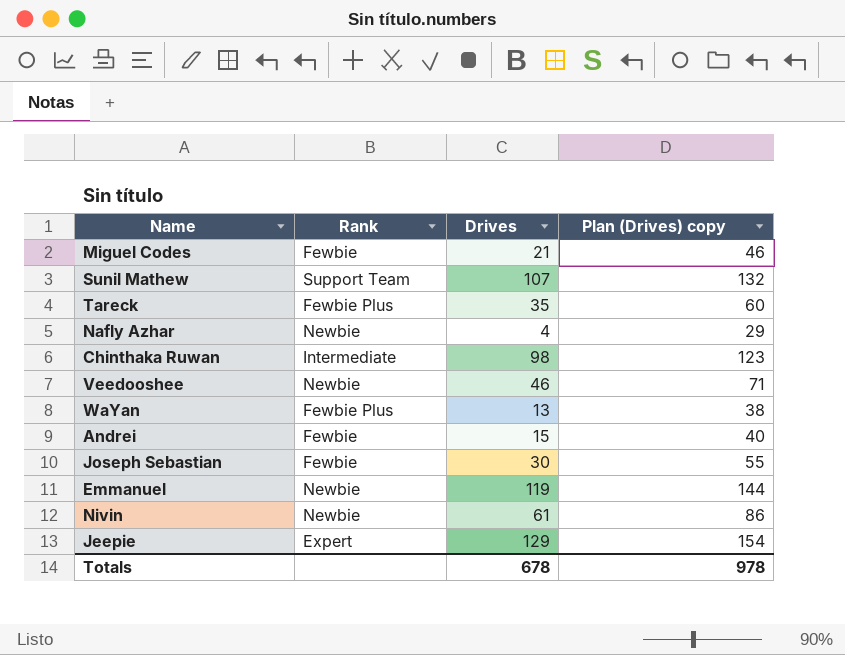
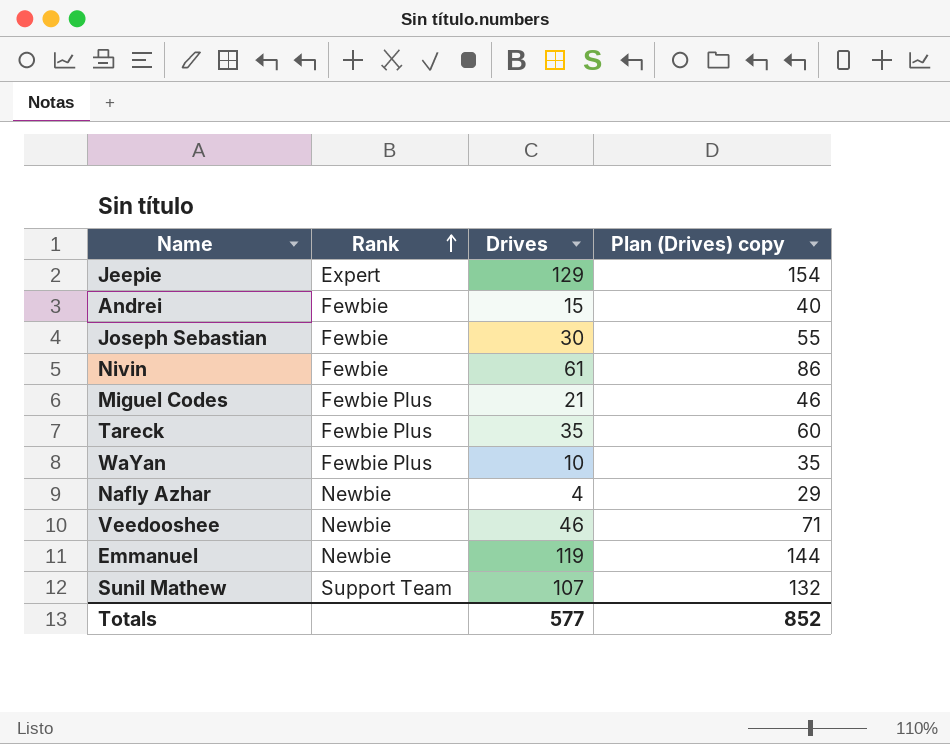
row order: none -> Rank ascending
row Chinthaka Ruwan: Intermediate | 98 | 123 -> none
Nivin | Rank: Newbie -> Fewbie
Miguel Codes | Rank: Fewbie -> Fewbie Plus
WaYan | Drives: 13 -> 10
WaYan | Plan (Drives) copy: 38 -> 35
Totals | Drives: 678 -> 577
Totals | Plan (Drives) copy: 978 -> 852

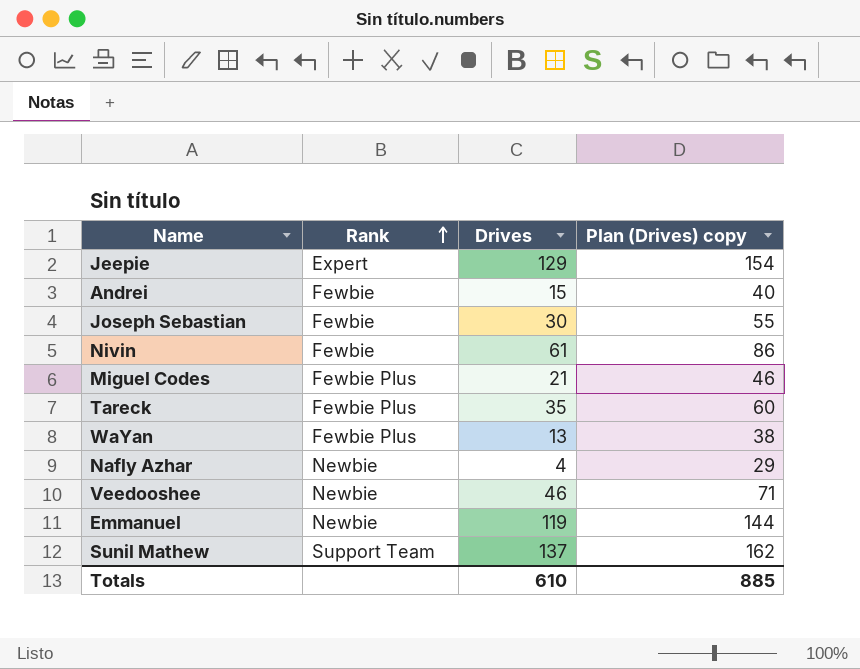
WaYan | Drives: 10 -> 13
WaYan | Plan (Drives) copy: 35 -> 38
Sunil Mathew | Drives: 107 -> 137
Sunil Mathew | Plan (Drives) copy: 132 -> 162
Totals | Drives: 577 -> 610
Totals | Plan (Drives) copy: 852 -> 885

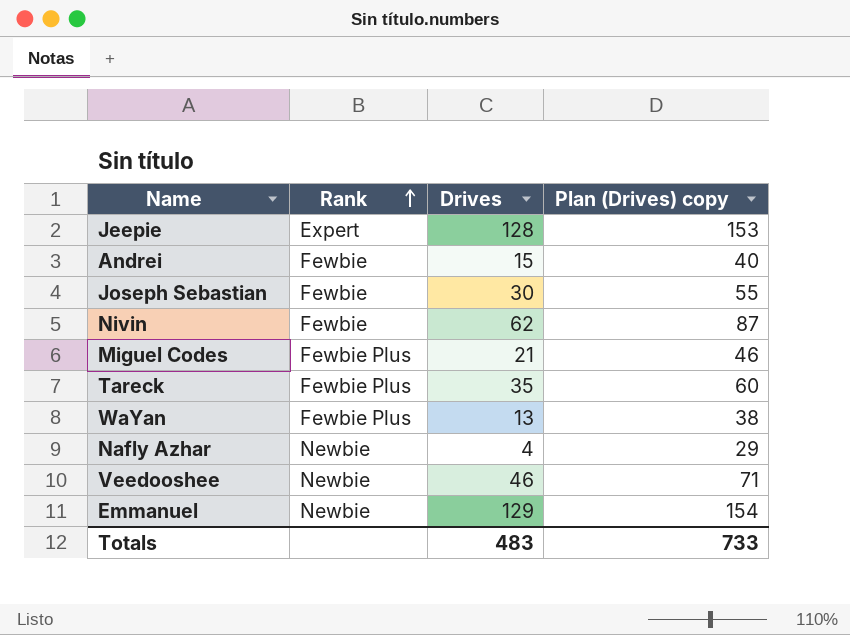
row Sunil Mathew: Support Team | 137 | 162 -> none
Jeepie | Drives: 129 -> 128
Jeepie | Plan (Drives) copy: 154 -> 153
Nivin | Drives: 61 -> 62
Nivin | Plan (Drives) copy: 86 -> 87
Emmanuel | Drives: 119 -> 129
Emmanuel | Plan (Drives) copy: 144 -> 154
Totals | Drives: 610 -> 483
Totals | Plan (Drives) copy: 885 -> 733

